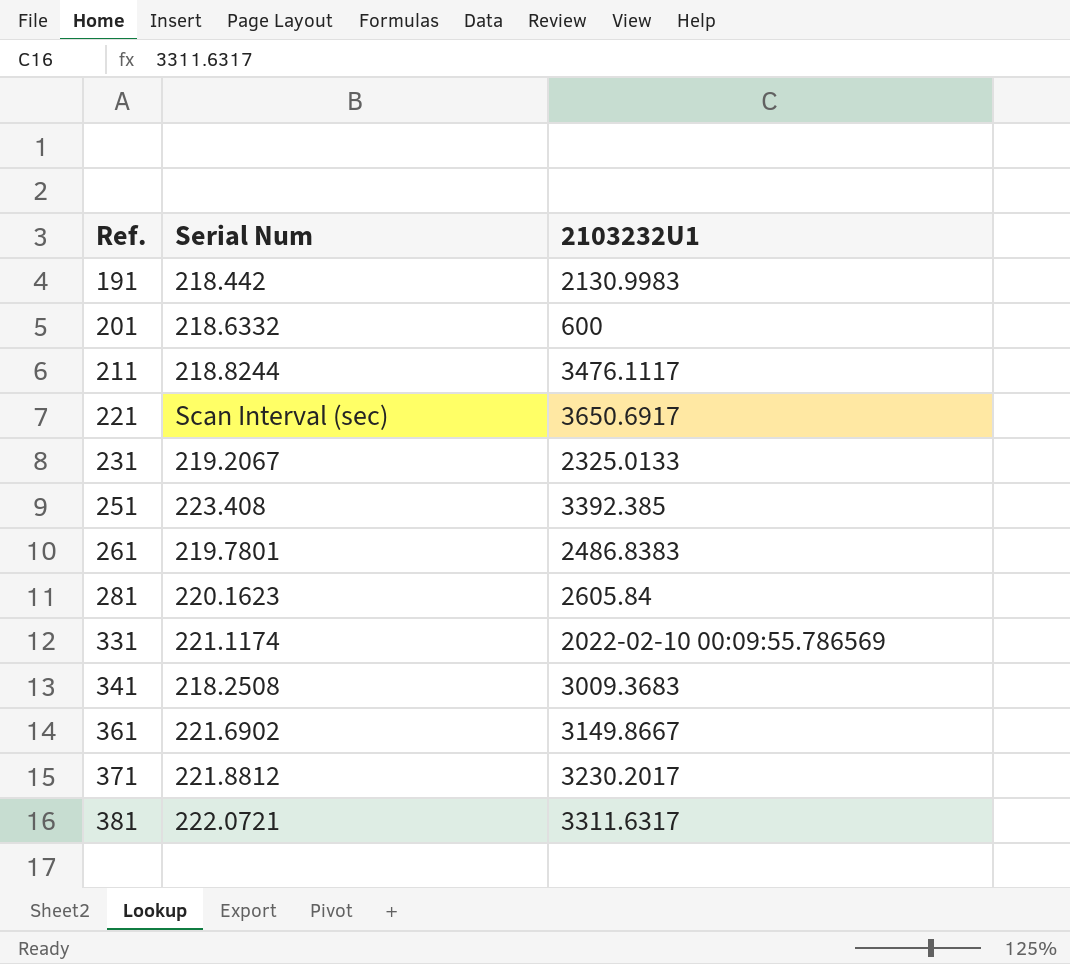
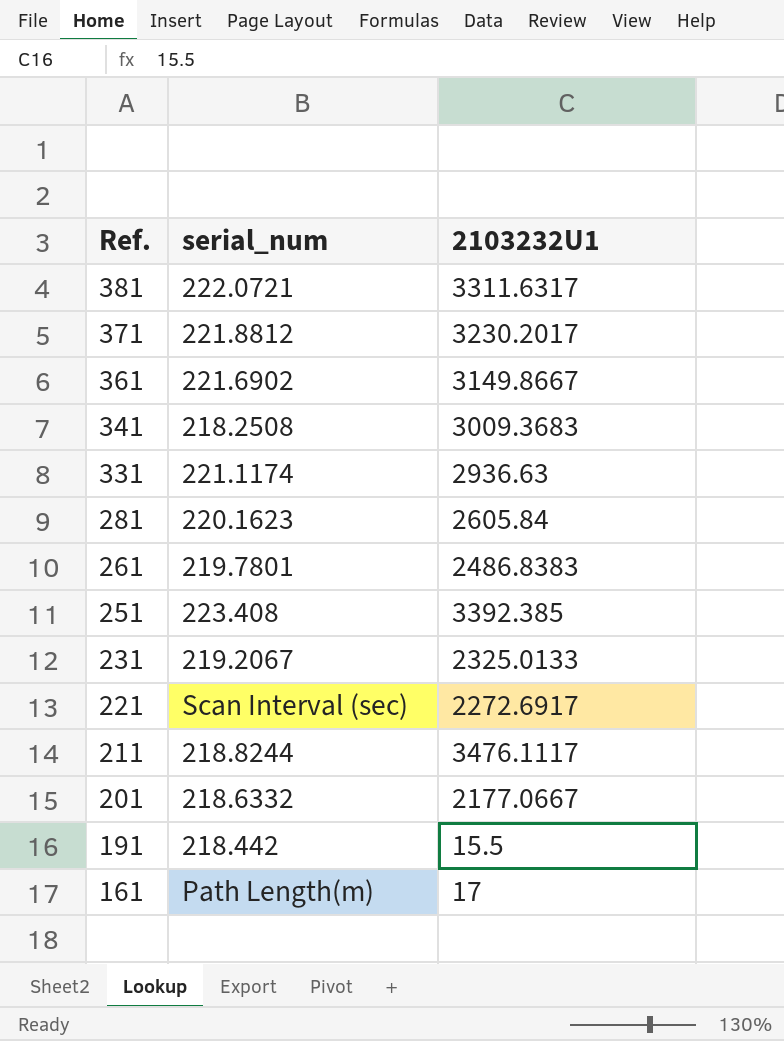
row order: Ref. ascending -> Ref. descending
column name: Serial Num -> serial_num
331 | 2103232U1: 2022-02-10 00:09:55.786569 -> 2936.63
221 | 2103232U1: 3650.6917 -> 2272.6917
201 | 2103232U1: 600 -> 2177.0667
191 | 2103232U1: 2130.9983 -> 15.5
row 161: none -> Path Length(m) | 17

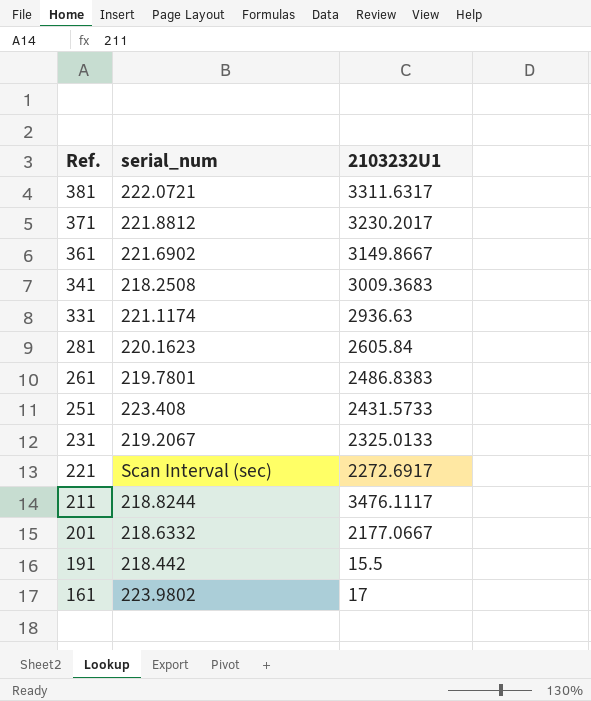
251 | 2103232U1: 3392.385 -> 2431.5733
161 | serial_num: Path Length(m) -> 223.9802

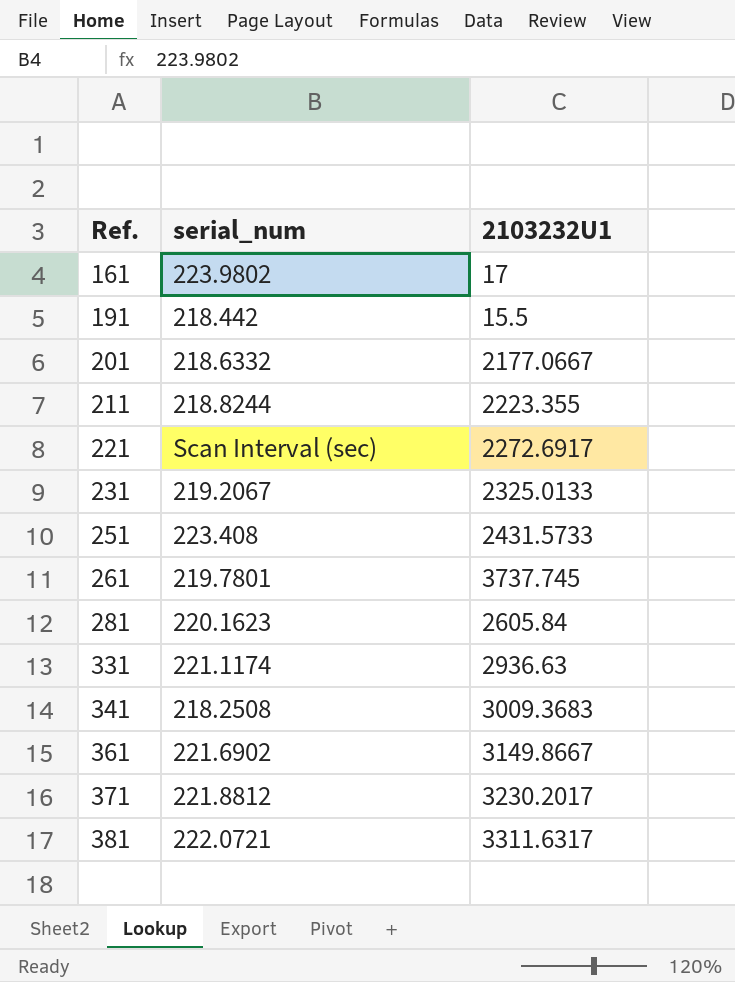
row order: Ref. descending -> Ref. ascending
211 | 2103232U1: 3476.1117 -> 2223.355
261 | 2103232U1: 2486.8383 -> 3737.745

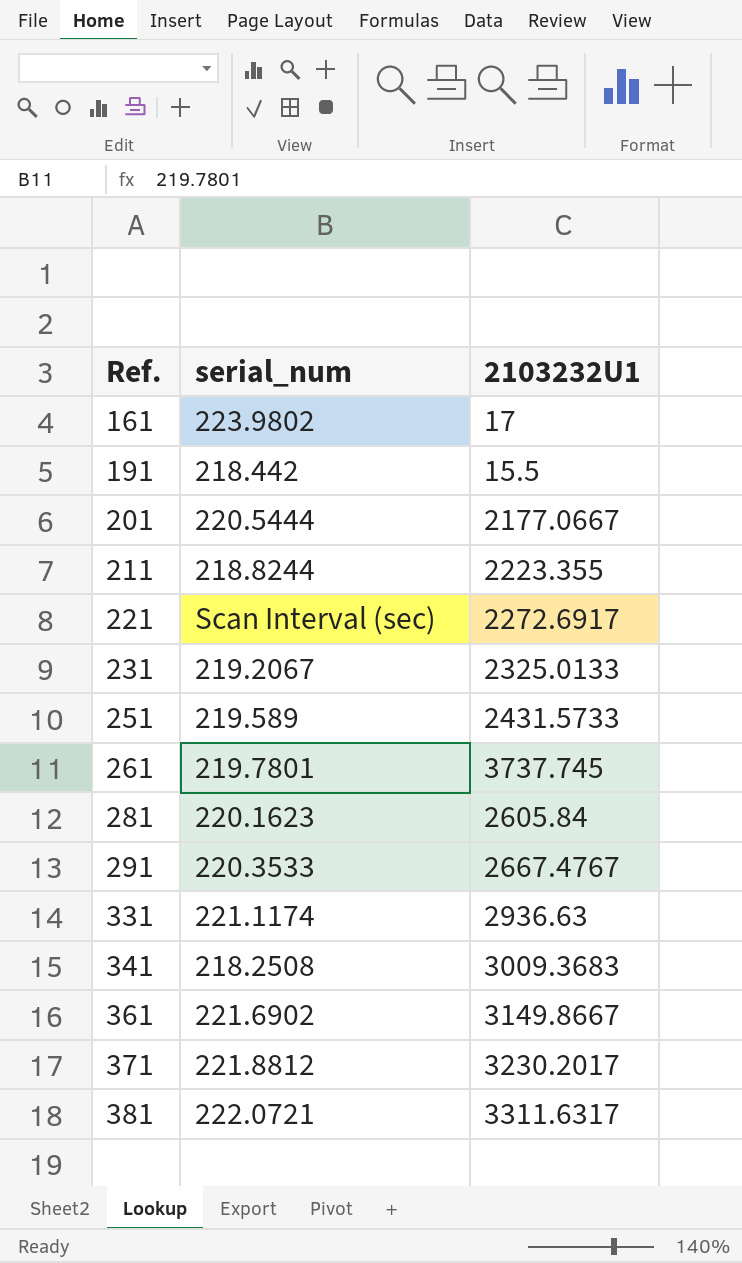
201 | serial_num: 218.6332 -> 220.5444
251 | serial_num: 223.408 -> 219.589
row 291: none -> 220.3533 | 2667.4767

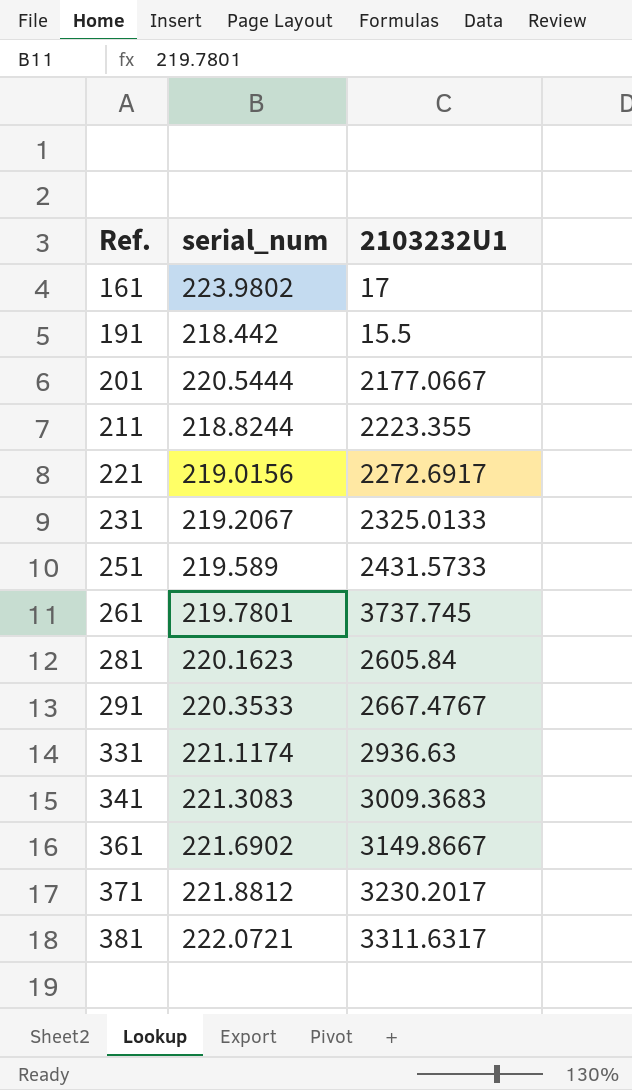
221 | serial_num: Scan Interval (sec) -> 219.0156
341 | serial_num: 218.2508 -> 221.3083

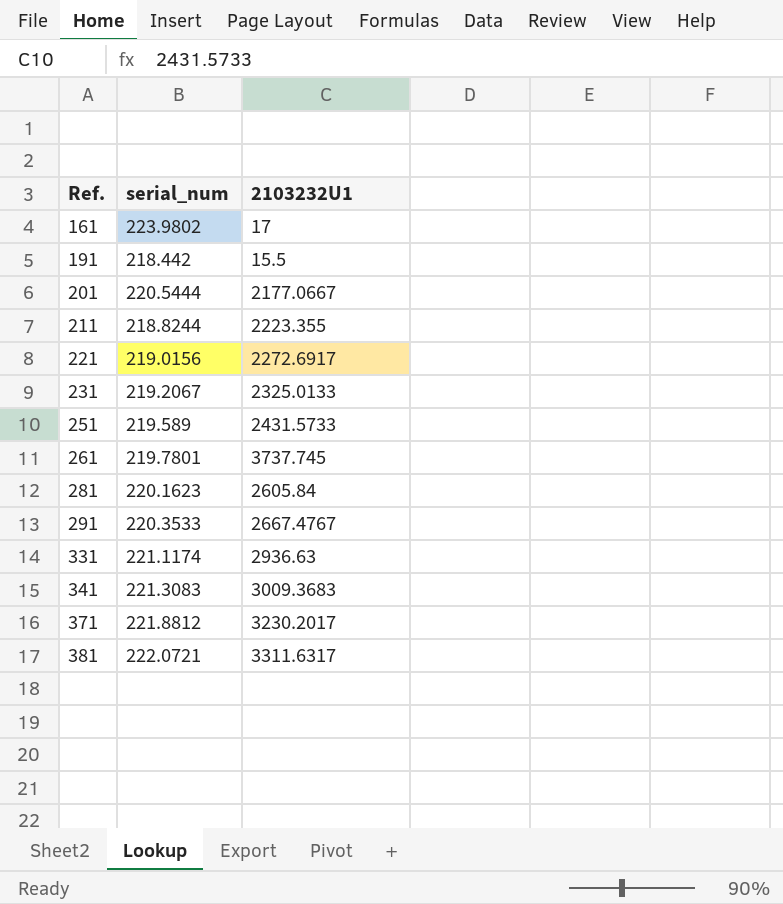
row 361: 221.6902 | 3149.8667 -> none

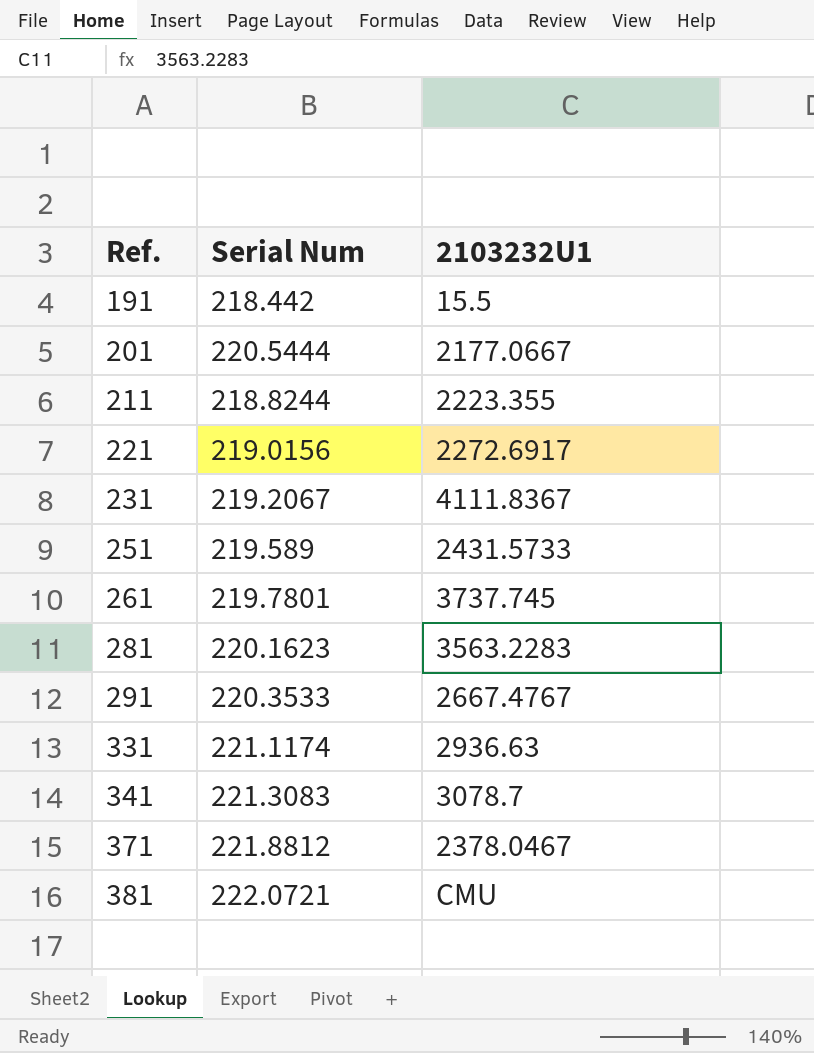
column name: serial_num -> Serial Num
row 161: 223.9802 | 17 -> none
231 | 2103232U1: 2325.0133 -> 4111.8367
281 | 2103232U1: 2605.84 -> 3563.2283
341 | 2103232U1: 3009.3683 -> 3078.7
371 | 2103232U1: 3230.2017 -> 2378.0467
381 | 2103232U1: 3311.6317 -> CMU

